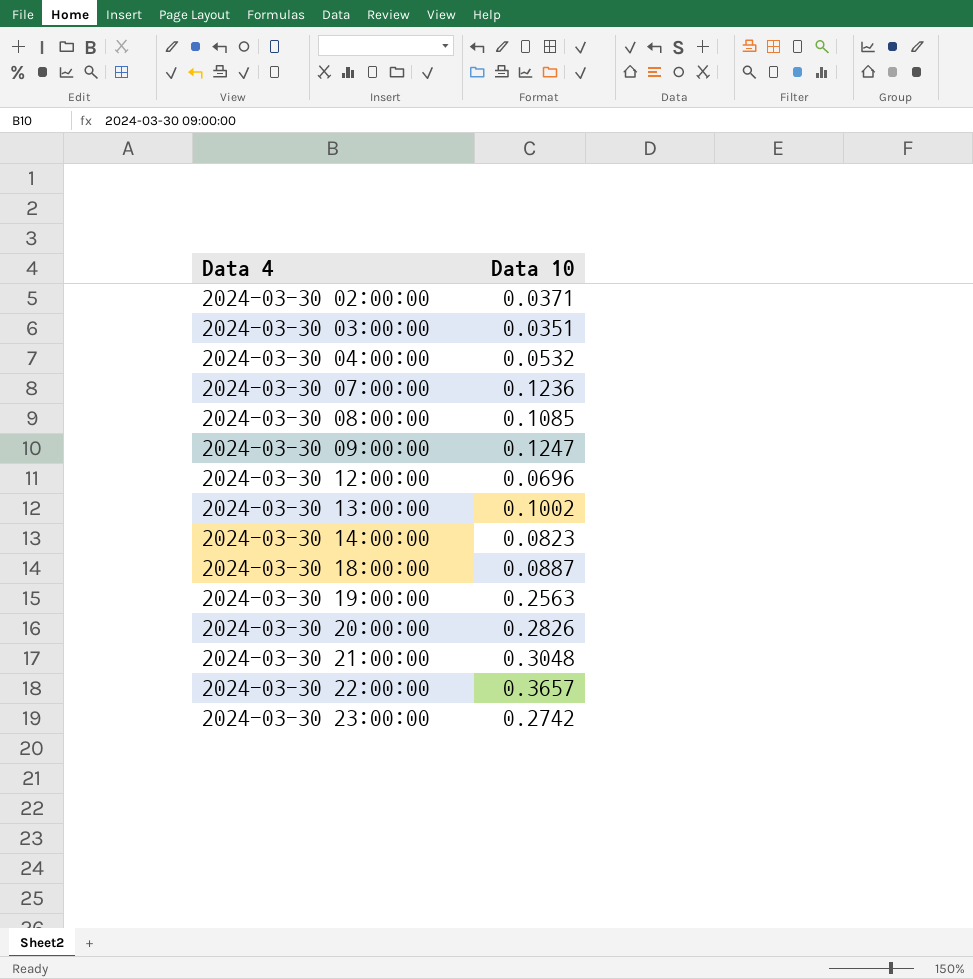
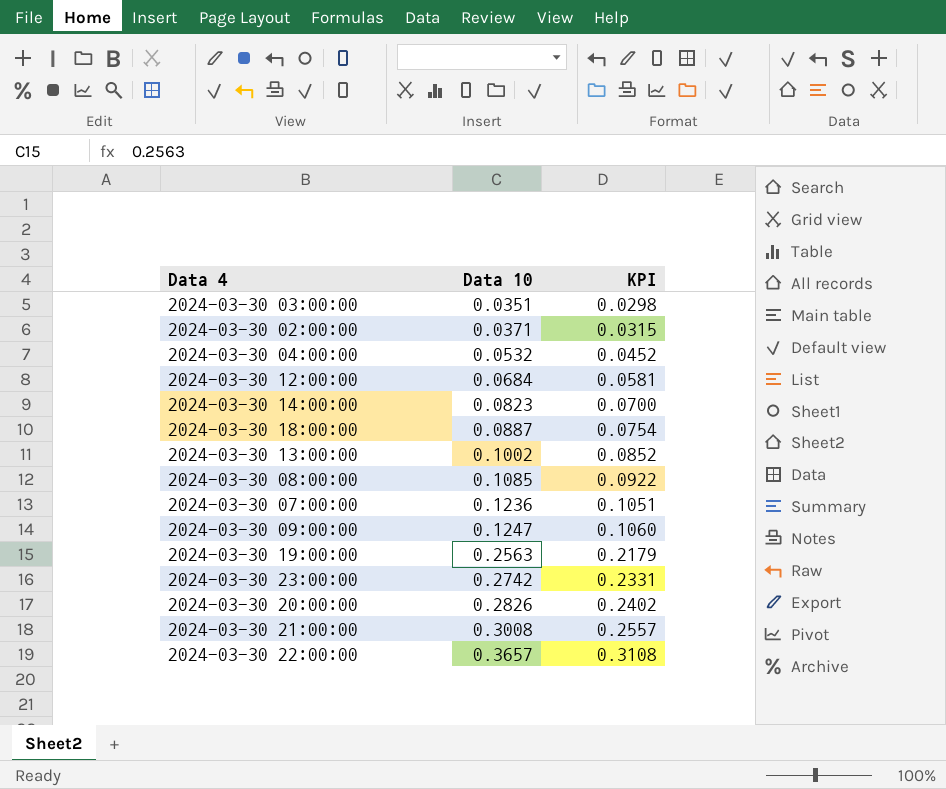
row order: Data 4 ascending -> Data 10 ascending
column KPI | formula: none -> [Data 10] * 0.85
2024-03-30 12:00:00 | Data 10: 0.0696 -> 0.0684
2024-03-30 21:00:00 | Data 10: 0.3048 -> 0.3008

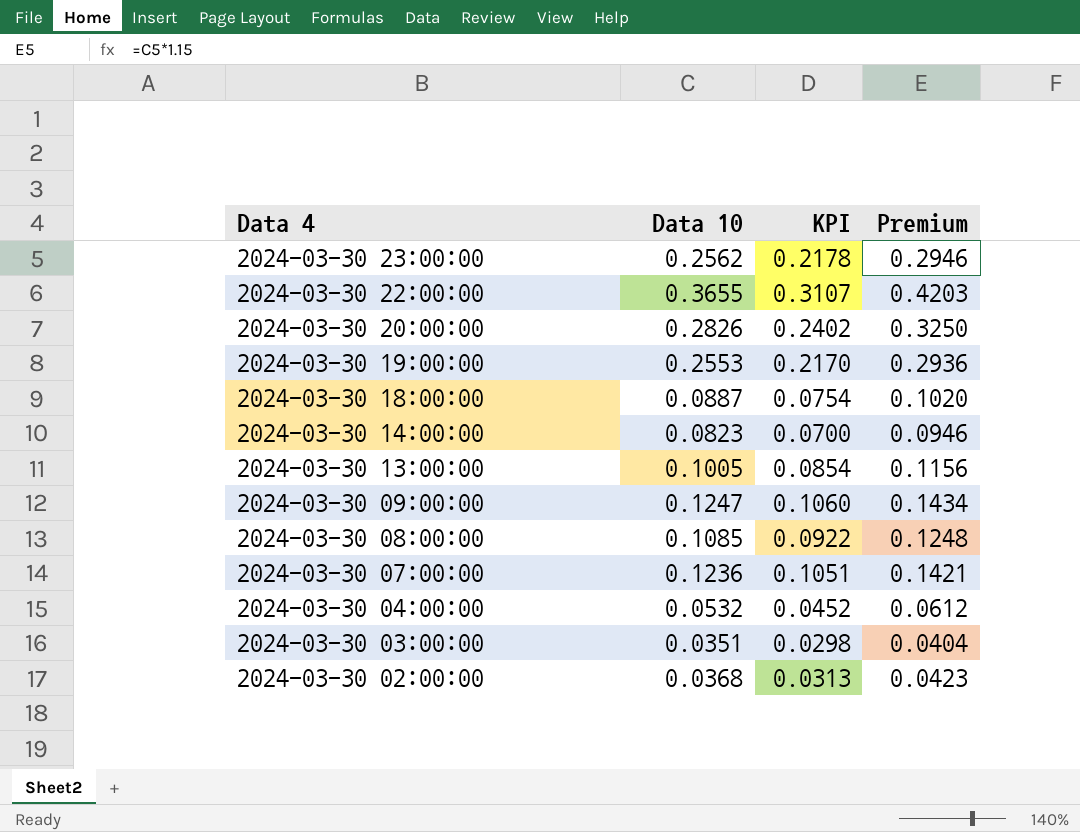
row order: Data 10 ascending -> Data 4 descending
column Premium | formula: none -> [Data 10] * 1.15
row 2024-03-30 12:00:00: 0.0684 | 0.0581 -> none
row 2024-03-30 21:00:00: 0.3008 | 0.2557 -> none
2024-03-30 23:00:00 | Data 10: 0.2742 -> 0.2562
2024-03-30 23:00:00 | KPI: 0.2331 -> 0.2178
2024-03-30 22:00:00 | Data 10: 0.3657 -> 0.3655
2024-03-30 22:00:00 | KPI: 0.3108 -> 0.3107
2024-03-30 19:00:00 | Data 10: 0.2563 -> 0.2553
2024-03-30 19:00:00 | KPI: 0.2179 -> 0.2170
2024-03-30 13:00:00 | Data 10: 0.1002 -> 0.1005
2024-03-30 13:00:00 | KPI: 0.0852 -> 0.0854
2024-03-30 02:00:00 | Data 10: 0.0371 -> 0.0368
2024-03-30 02:00:00 | KPI: 0.0315 -> 0.0313

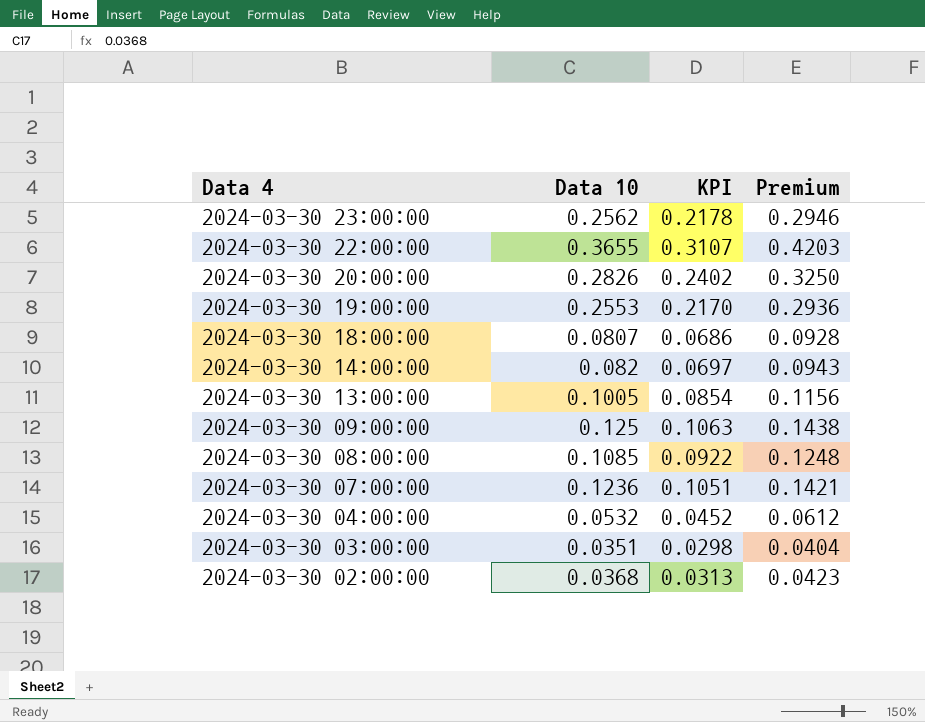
2024-03-30 18:00:00 | Data 10: 0.0887 -> 0.0807
2024-03-30 18:00:00 | KPI: 0.0754 -> 0.0686
2024-03-30 18:00:00 | Premium: 0.1020 -> 0.0928
2024-03-30 14:00:00 | Data 10: 0.0823 -> 0.082
2024-03-30 14:00:00 | KPI: 0.0700 -> 0.0697
2024-03-30 14:00:00 | Premium: 0.0946 -> 0.0943
2024-03-30 09:00:00 | Data 10: 0.1247 -> 0.125
2024-03-30 09:00:00 | KPI: 0.1060 -> 0.1063
2024-03-30 09:00:00 | Premium: 0.1434 -> 0.1438

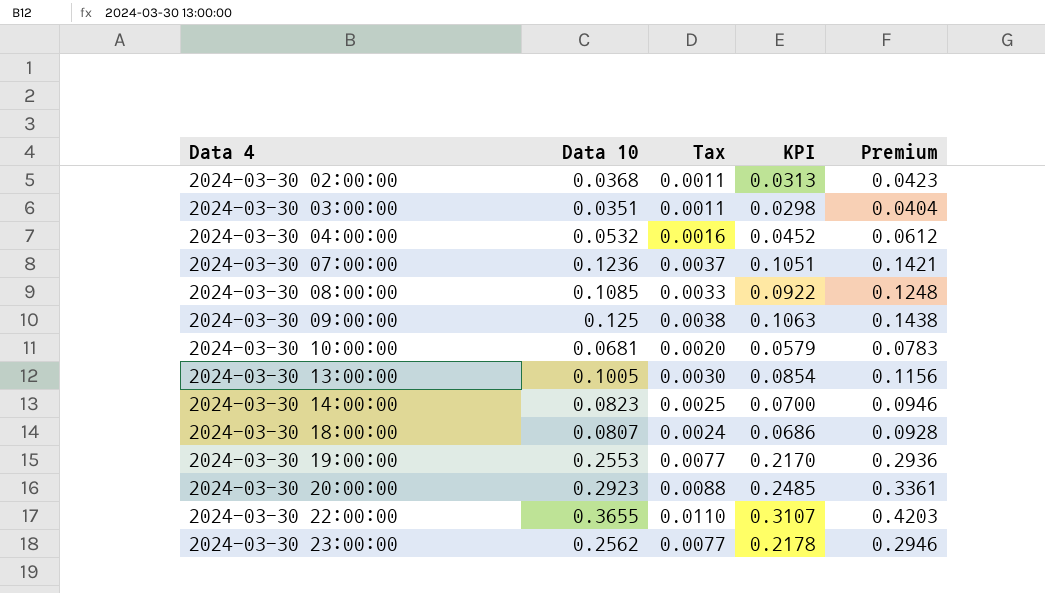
row order: Data 4 descending -> Data 4 ascending
column Tax | formula: none -> [Data 10] * 0.03
row 2024-03-30 10:00:00: none -> 0.0681 | 0.0020 | 0.0579 | 0.0783
2024-03-30 14:00:00 | Data 10: 0.082 -> 0.0823
2024-03-30 14:00:00 | KPI: 0.0697 -> 0.0700
2024-03-30 14:00:00 | Premium: 0.0943 -> 0.0946
2024-03-30 20:00:00 | Data 10: 0.2826 -> 0.2923
2024-03-30 20:00:00 | KPI: 0.2402 -> 0.2485
2024-03-30 20:00:00 | Premium: 0.3250 -> 0.3361

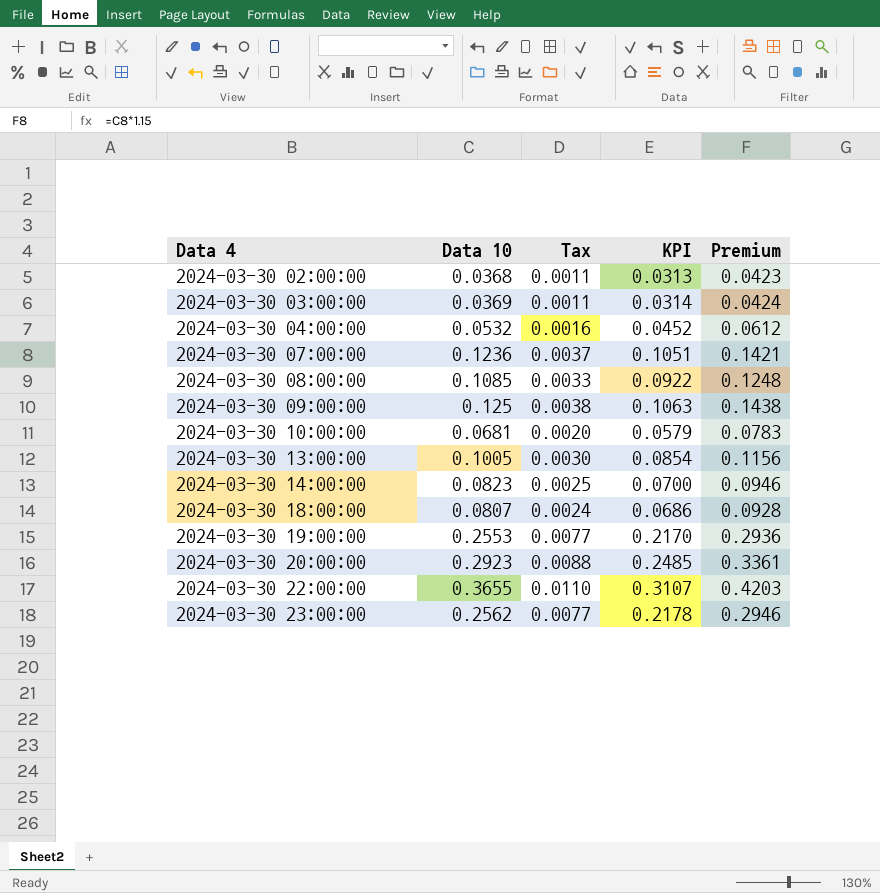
2024-03-30 03:00:00 | Data 10: 0.0351 -> 0.0369
2024-03-30 03:00:00 | KPI: 0.0298 -> 0.0314
2024-03-30 03:00:00 | Premium: 0.0404 -> 0.0424

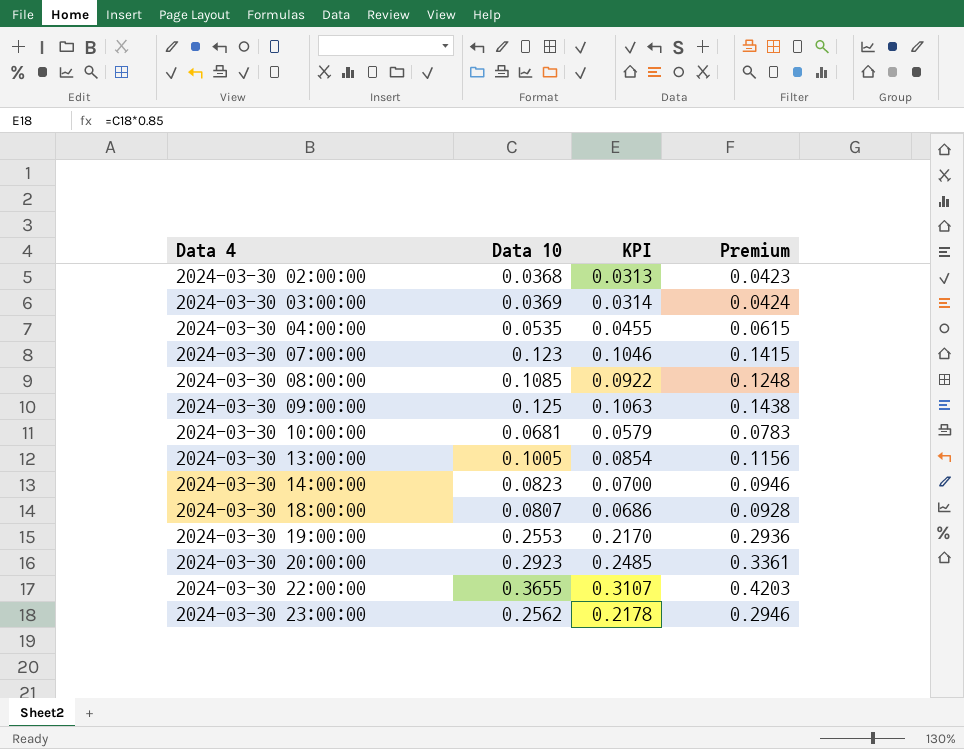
column Tax | formula: [Data 10] * 0.03 -> none
2024-03-30 04:00:00 | Data 10: 0.0532 -> 0.0535
2024-03-30 04:00:00 | KPI: 0.0452 -> 0.0455
2024-03-30 04:00:00 | Premium: 0.0612 -> 0.0615
2024-03-30 07:00:00 | Data 10: 0.1236 -> 0.123
2024-03-30 07:00:00 | KPI: 0.1051 -> 0.1046
2024-03-30 07:00:00 | Premium: 0.1421 -> 0.1415

